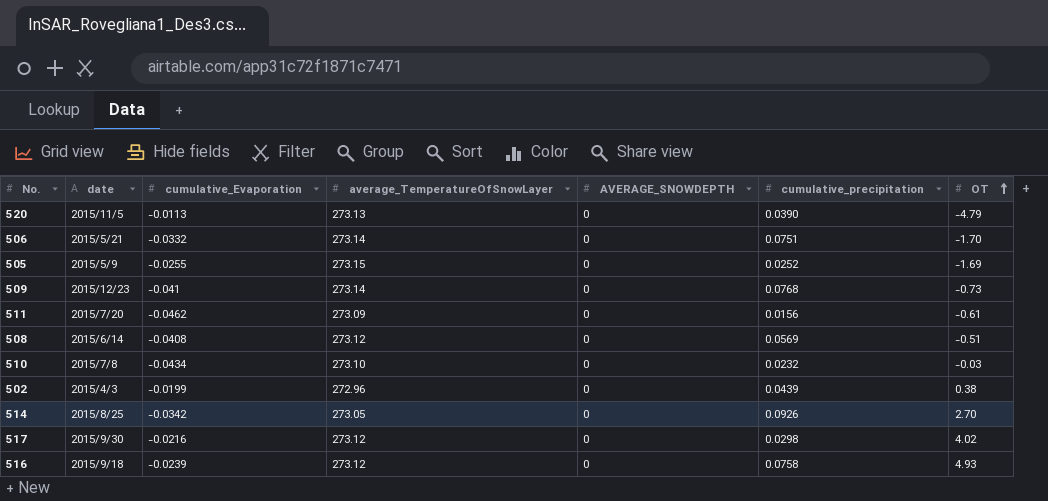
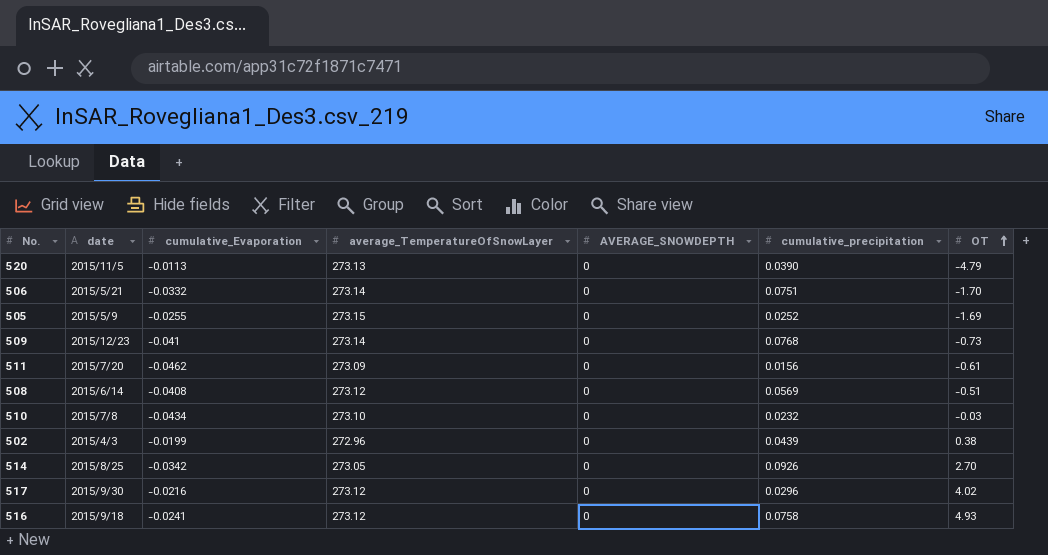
517 | cumulative_precipitation: 0.0298 -> 0.0296
516 | cumulative_Evaporation: -0.0239 -> -0.0241

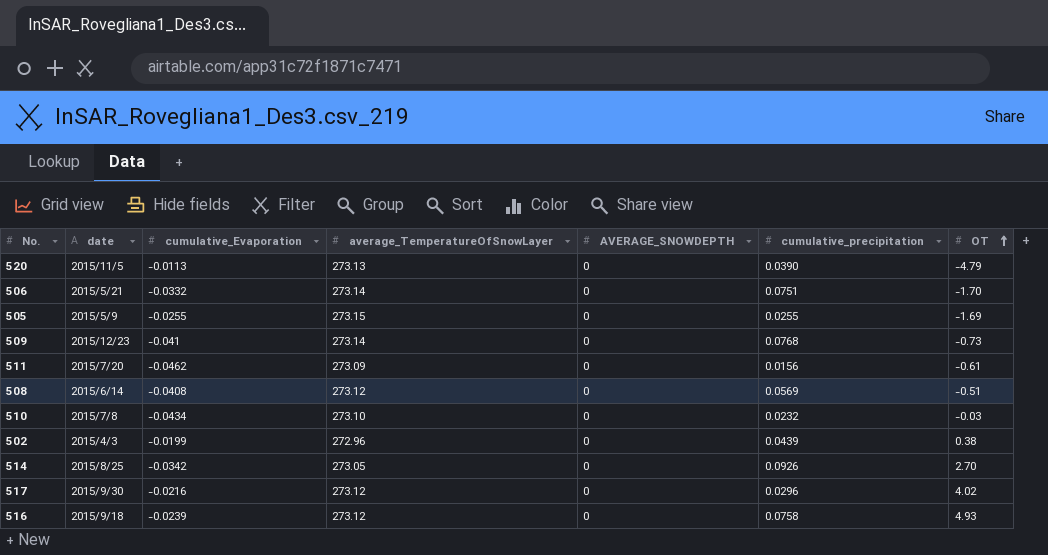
505 | cumulative_precipitation: 0.0252 -> 0.0255
516 | cumulative_Evaporation: -0.0241 -> -0.0239

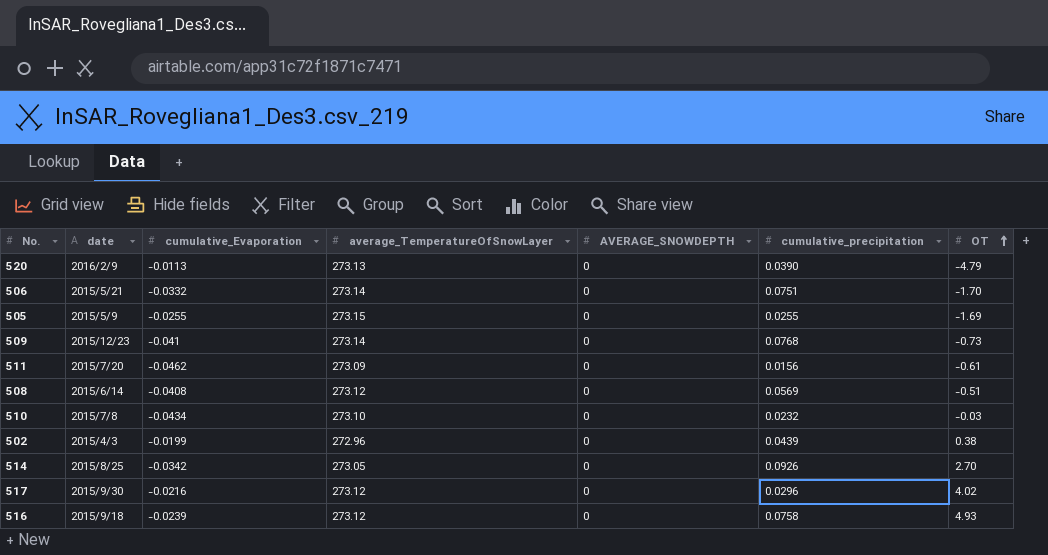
520 | date: 2015/11/5 -> 2016/2/9

